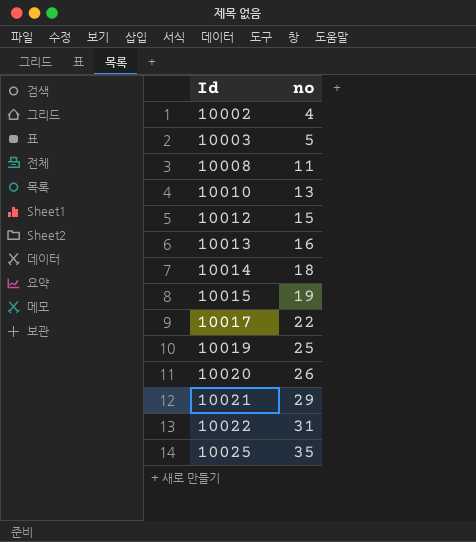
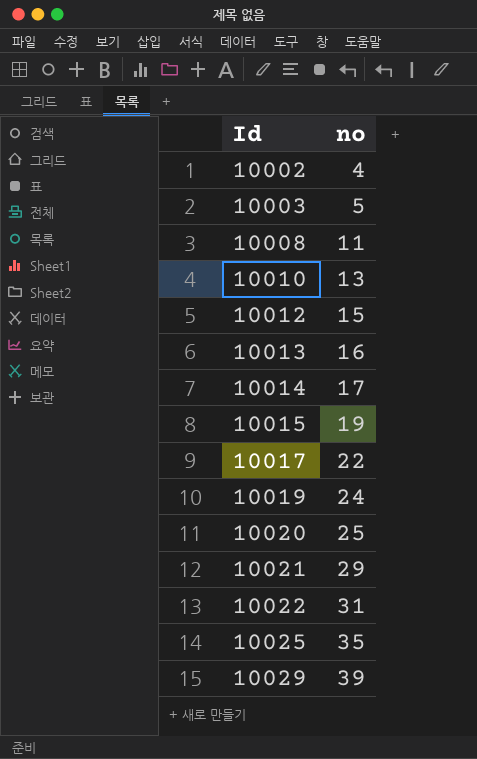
10014 | no: 18 -> 17
10019 | no: 25 -> 24
10020 | no: 26 -> 25
row 10029: none -> 39

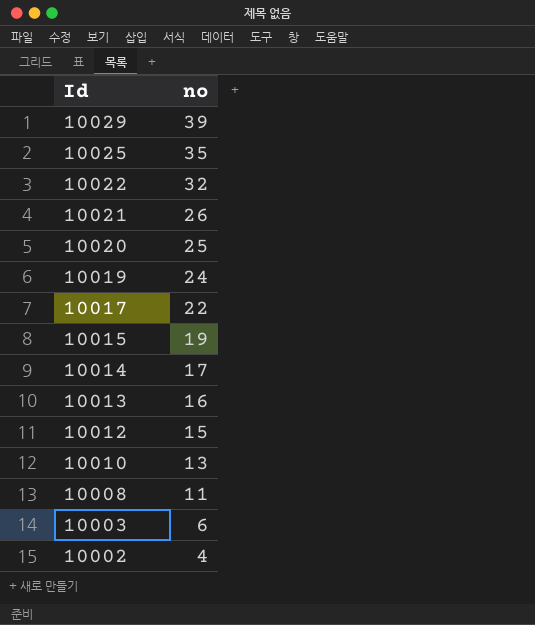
row order: Id ascending -> Id descending
10022 | no: 31 -> 32
10021 | no: 29 -> 26
10003 | no: 5 -> 6

